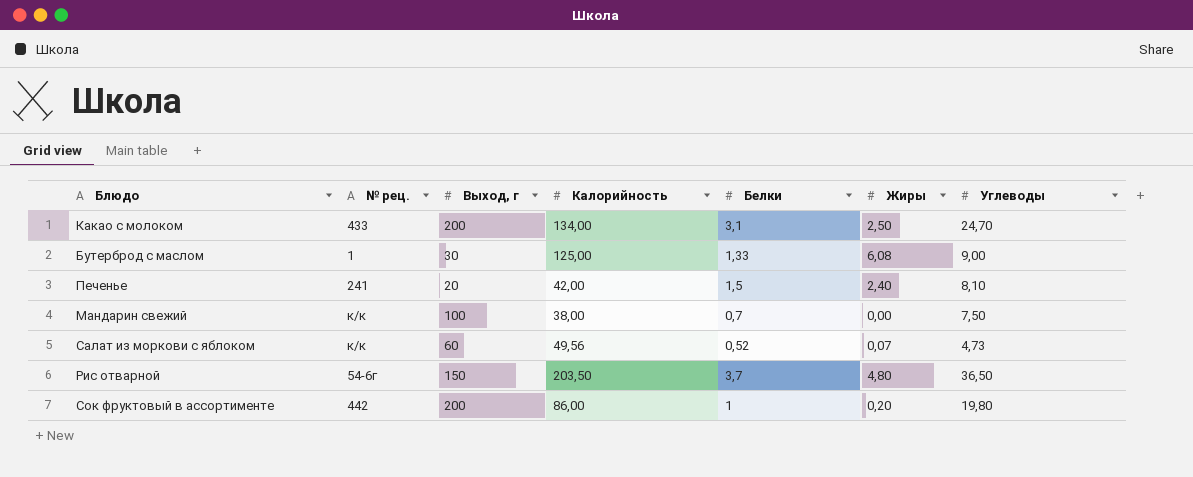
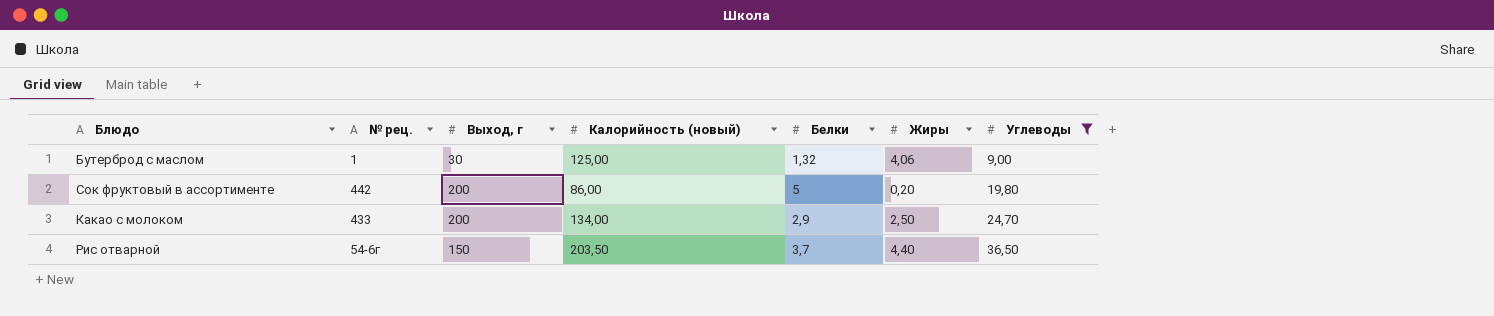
filter: none -> Углеводы >= 9,00
row order: none -> Углеводы ascending
column name: Калорийность -> Калорийность (новый)
Бутерброд с маслом | Белки: 1,33 -> 1,32
Бутерброд с маслом | Жиры: 6,08 -> 4,06
Сок фруктовый в ассортименте | Белки: 1 -> 5
Какао с молоком | Белки: 3,1 -> 2,9
Рис отварной | Жиры: 4,80 -> 4,40

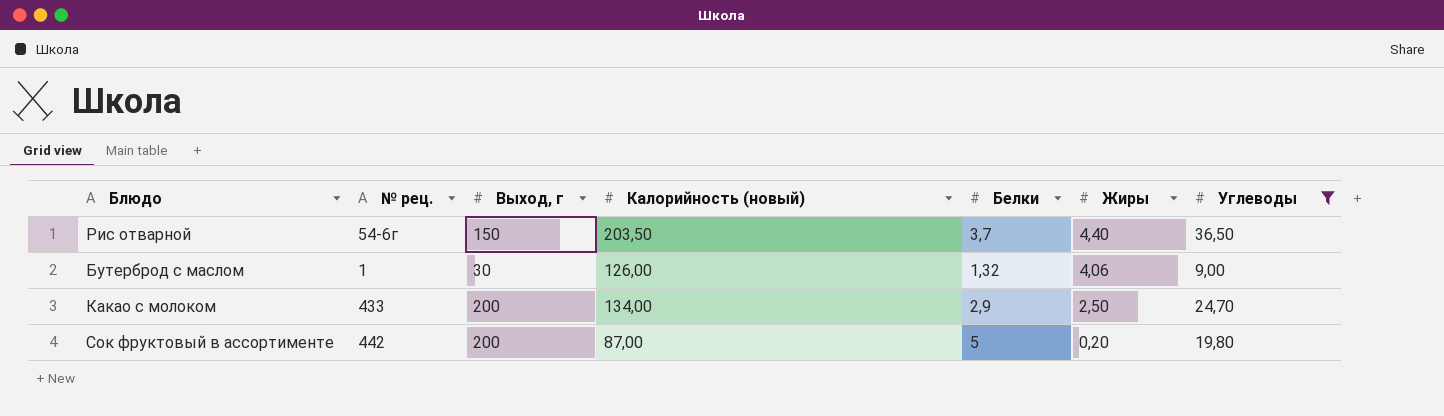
row order: Углеводы ascending -> Жиры descending
Бутерброд с маслом | Калорийность (новый): 125,00 -> 126,00
Сок фруктовый в ассортименте | Калорийность (новый): 86,00 -> 87,00

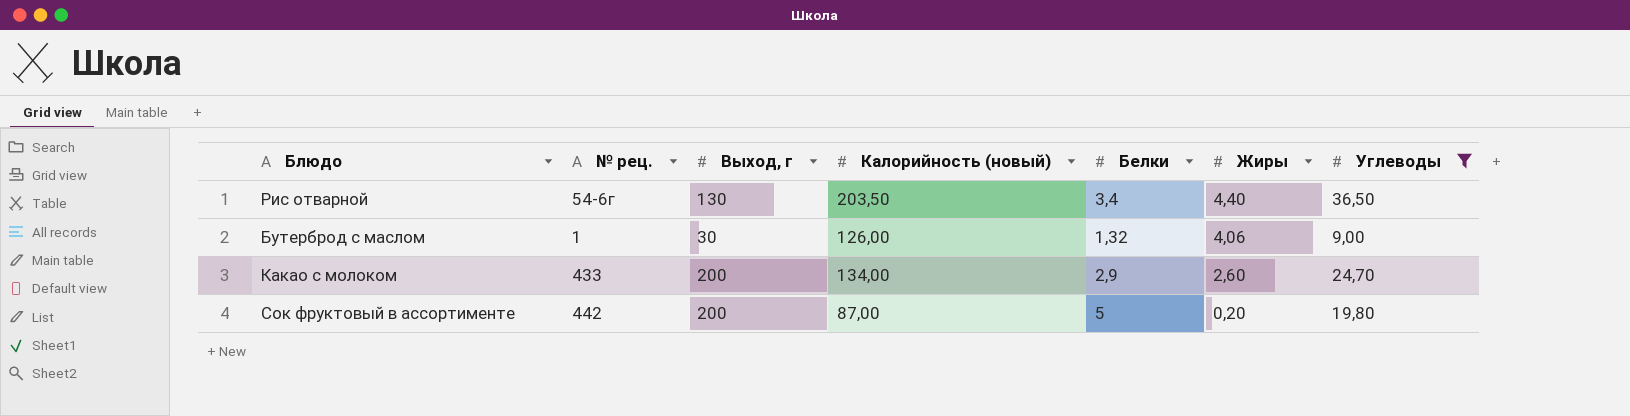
Рис отварной | Выход, г: 150 -> 130
Рис отварной | Белки: 3,7 -> 3,4
Какао с молоком | Жиры: 2,50 -> 2,60

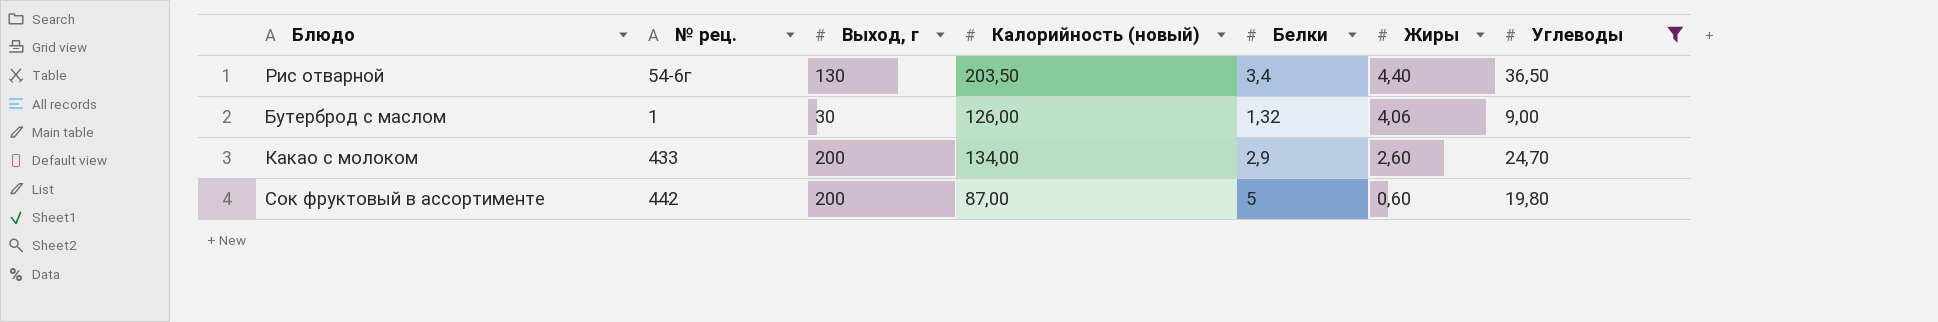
Сок фруктовый в ассортименте | Жиры: 0,20 -> 0,60

